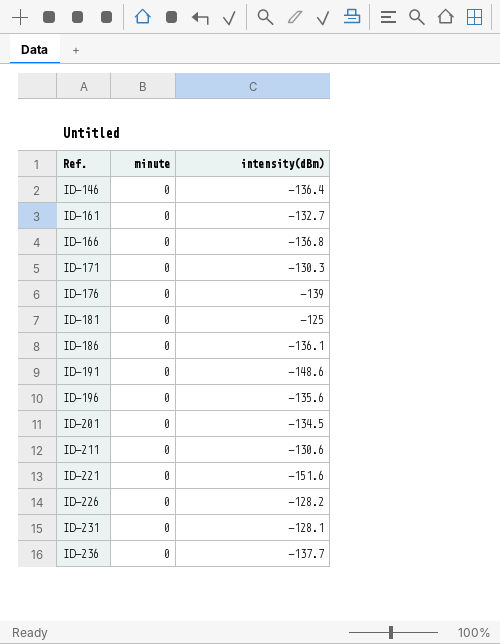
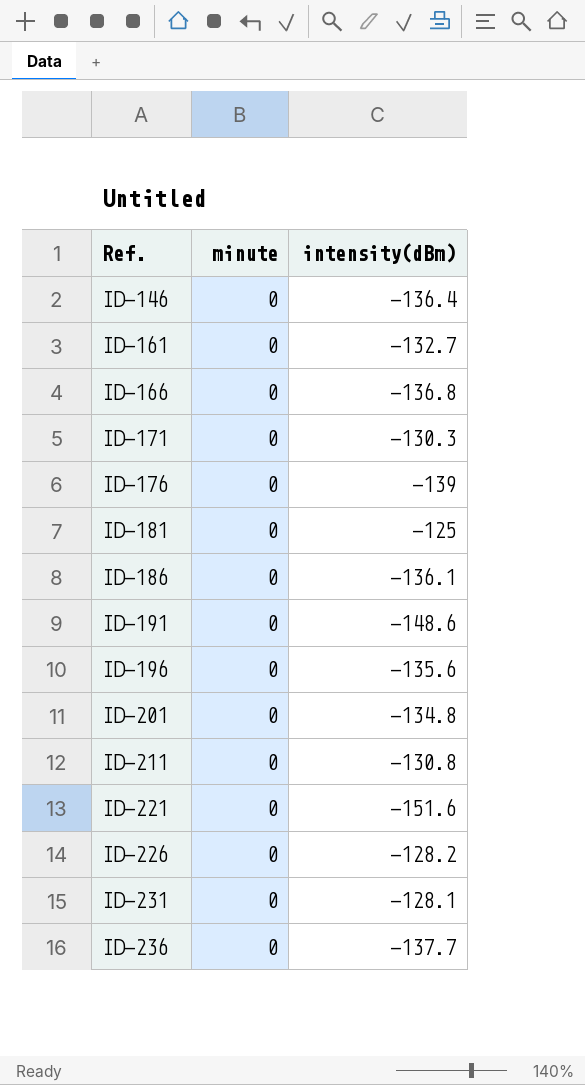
ID-201 | intensity(dBm): -134.5 -> -134.8
ID-211 | intensity(dBm): -130.6 -> -130.8

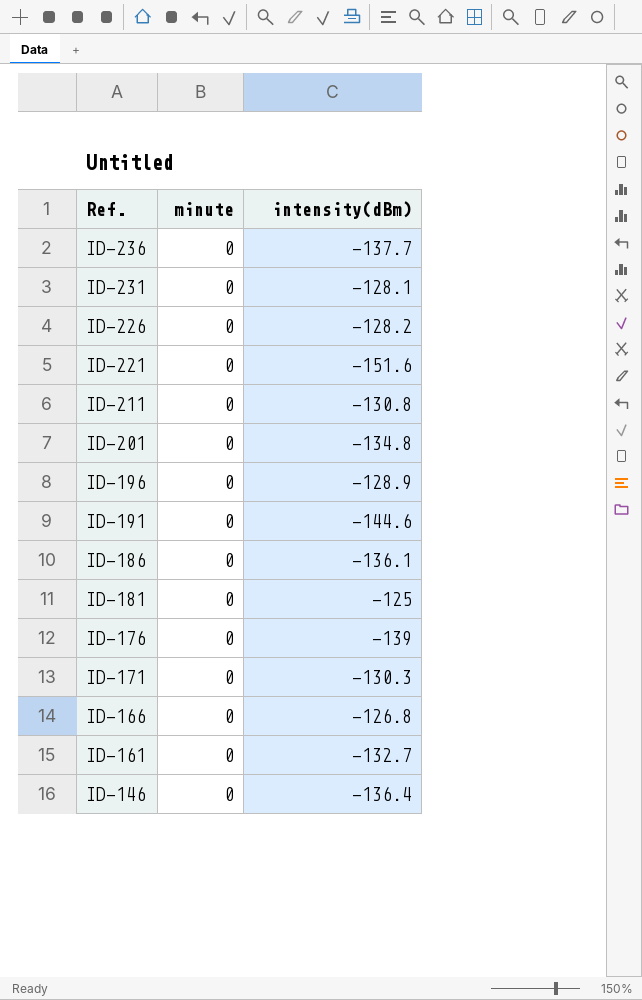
row order: Ref. ascending -> Ref. descending
ID-196 | intensity(dBm): -135.6 -> -128.9
ID-191 | intensity(dBm): -148.6 -> -144.6
ID-166 | intensity(dBm): -136.8 -> -126.8

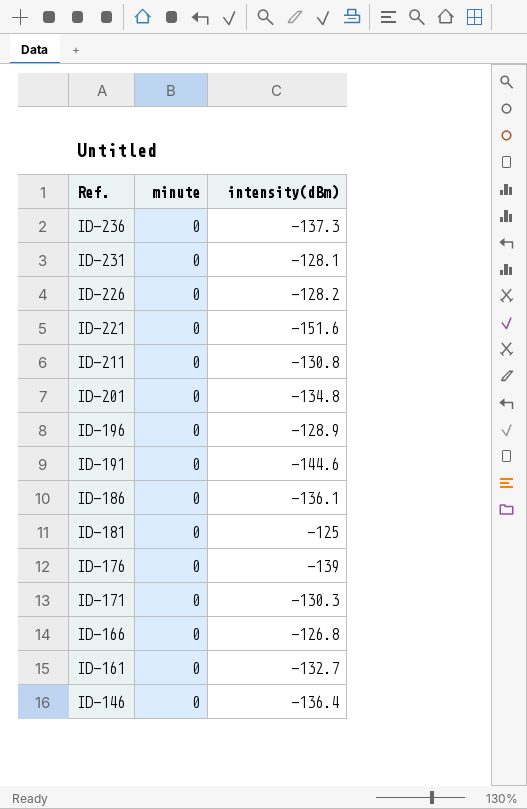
ID-236 | intensity(dBm): -137.7 -> -137.3

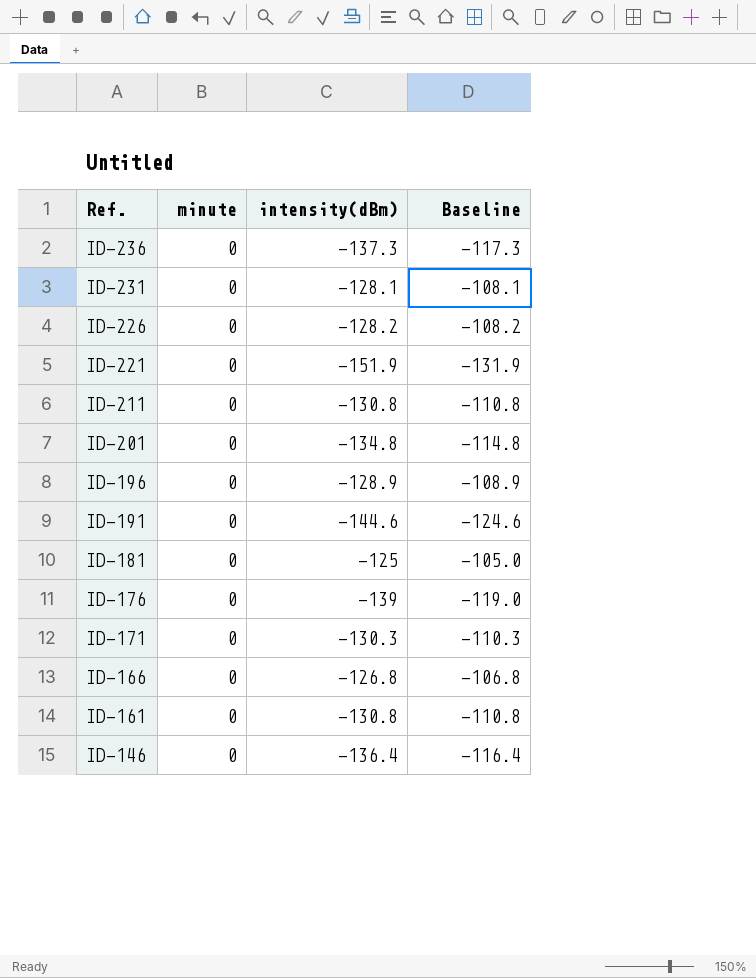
column Baseline | formula: none -> [intensity(dBm)] + 20
row ID-186: 0 | -136.1 -> none
ID-221 | intensity(dBm): -151.6 -> -151.9
ID-161 | intensity(dBm): -132.7 -> -130.8

